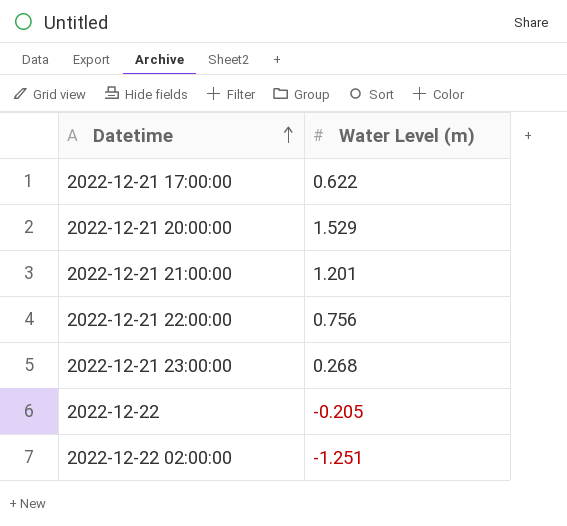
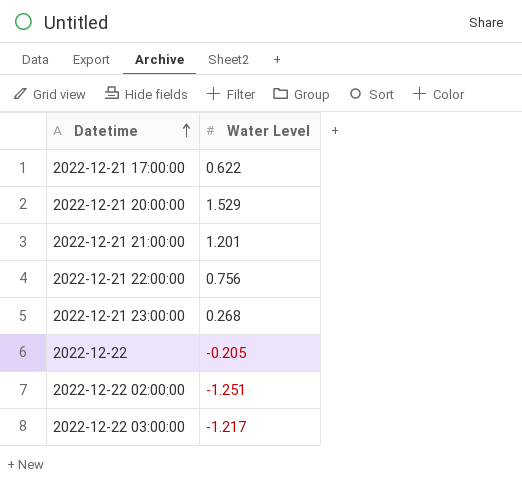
column name: Water Level (m) -> Water Level
row 2022-12-22 03:00:00: none -> -1.217

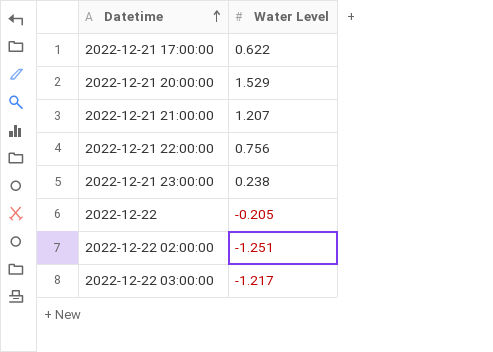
2022-12-21 21:00:00 | Water Level: 1.201 -> 1.207
2022-12-21 23:00:00 | Water Level: 0.268 -> 0.238

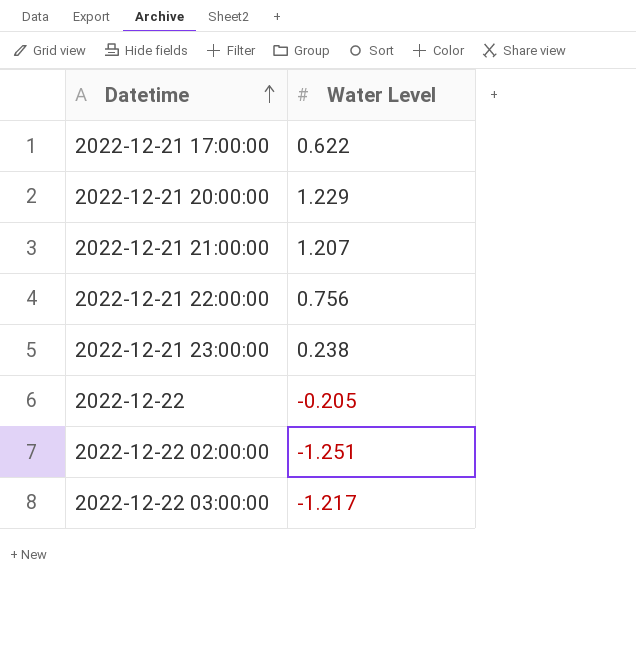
2022-12-21 20:00:00 | Water Level: 1.529 -> 1.229

